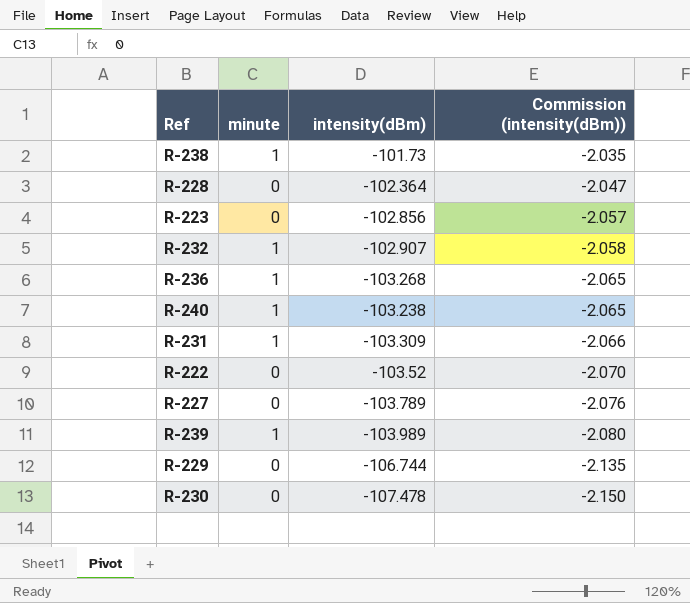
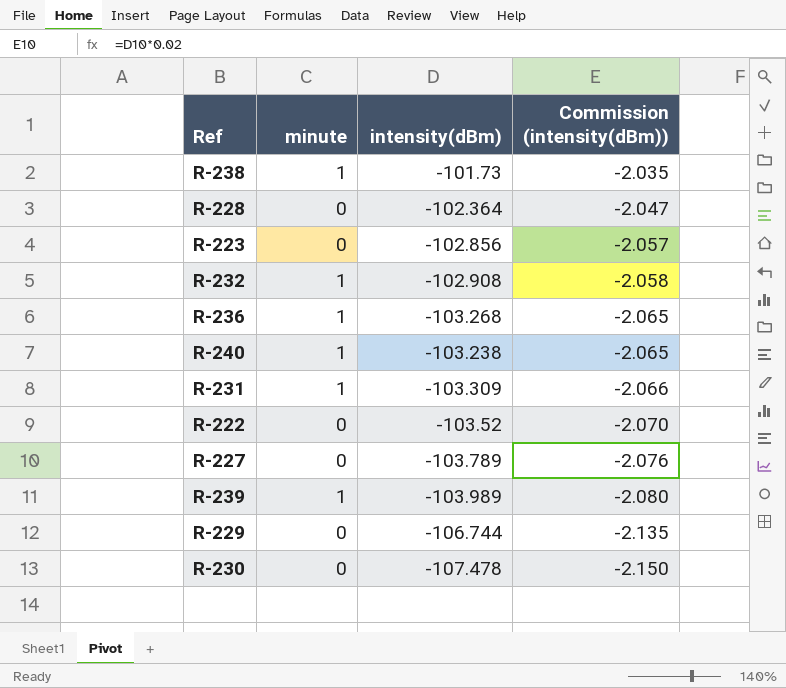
R-232 | intensity(dBm): -102.907 -> -102.908

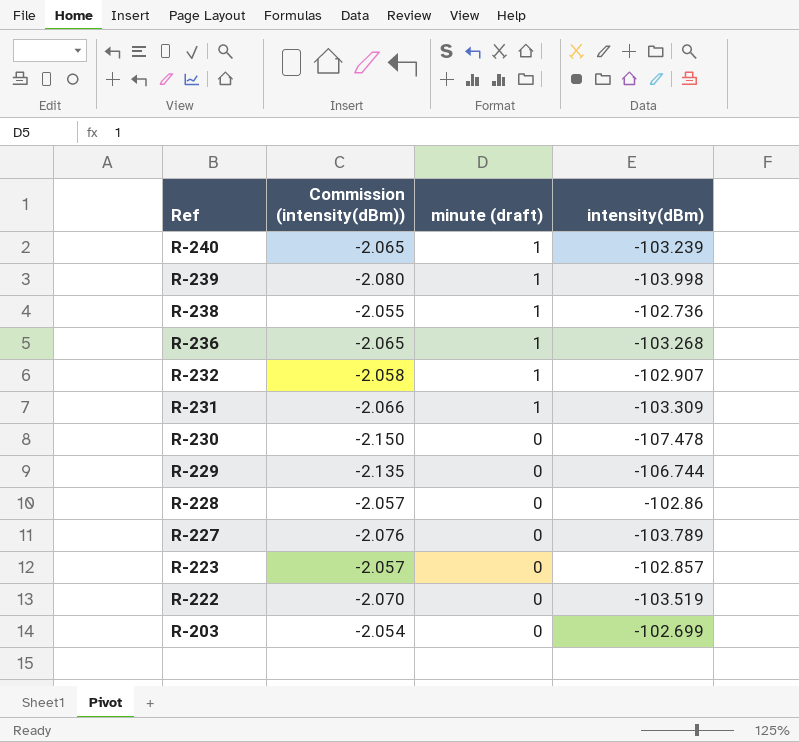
row order: Commission (intensity(dBm)) descending -> Ref descending
column Commission (intensity(dBm)) | position: 4 -> 2
column name: minute -> minute (draft)
R-240 | intensity(dBm): -103.238 -> -103.239
R-239 | intensity(dBm): -103.989 -> -103.998
R-238 | Commission (intensity(dBm)): -2.035 -> -2.055
R-238 | intensity(dBm): -101.73 -> -102.736
R-232 | intensity(dBm): -102.908 -> -102.907
R-228 | Commission (intensity(dBm)): -2.047 -> -2.057
R-228 | intensity(dBm): -102.364 -> -102.86
R-223 | intensity(dBm): -102.856 -> -102.857
R-222 | intensity(dBm): -103.52 -> -103.519
row R-203: none -> -2.054 | 0 | -102.699

